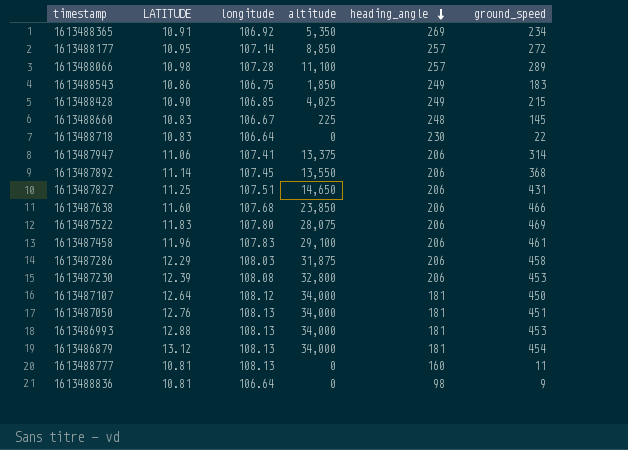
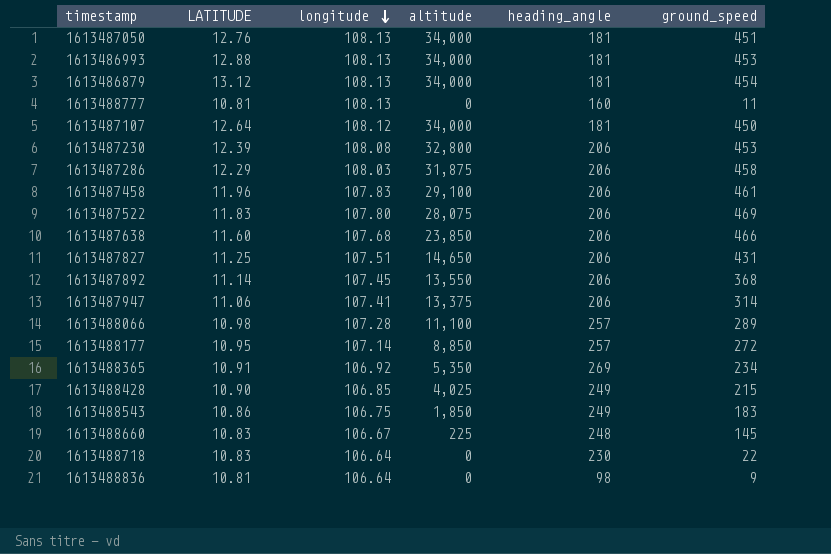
row order: heading_angle descending -> longitude descending

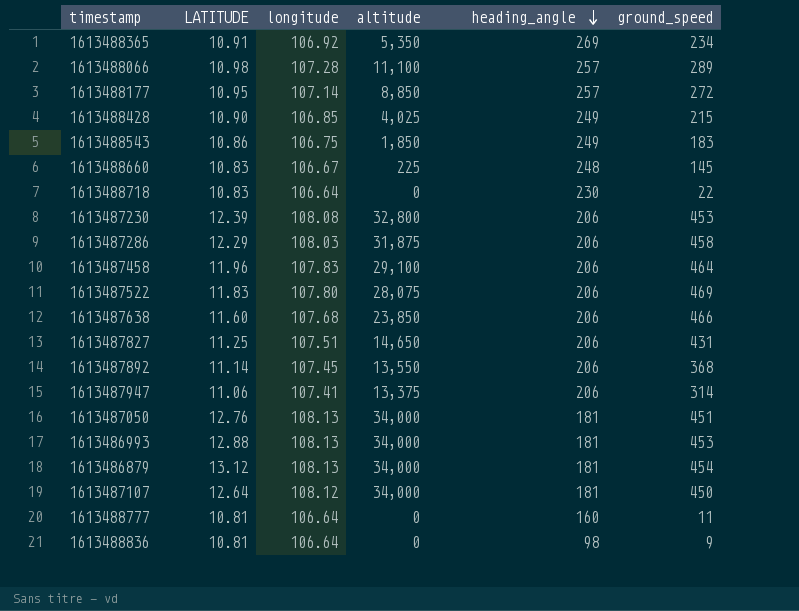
row order: longitude descending -> heading_angle descending
1613487458 | ground_speed: 461 -> 464
1613488777 | longitude: 108.13 -> 106.64

